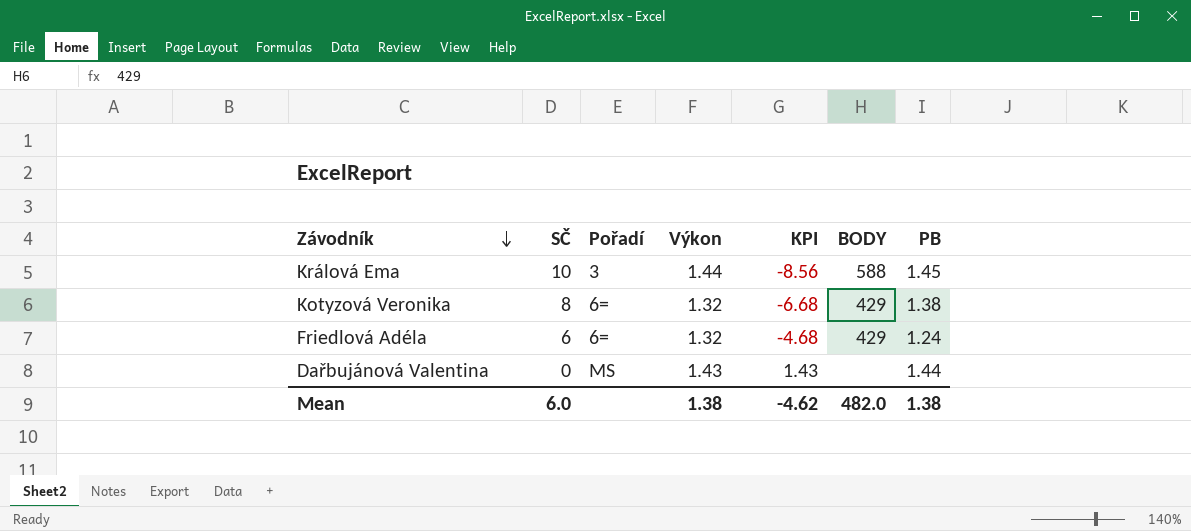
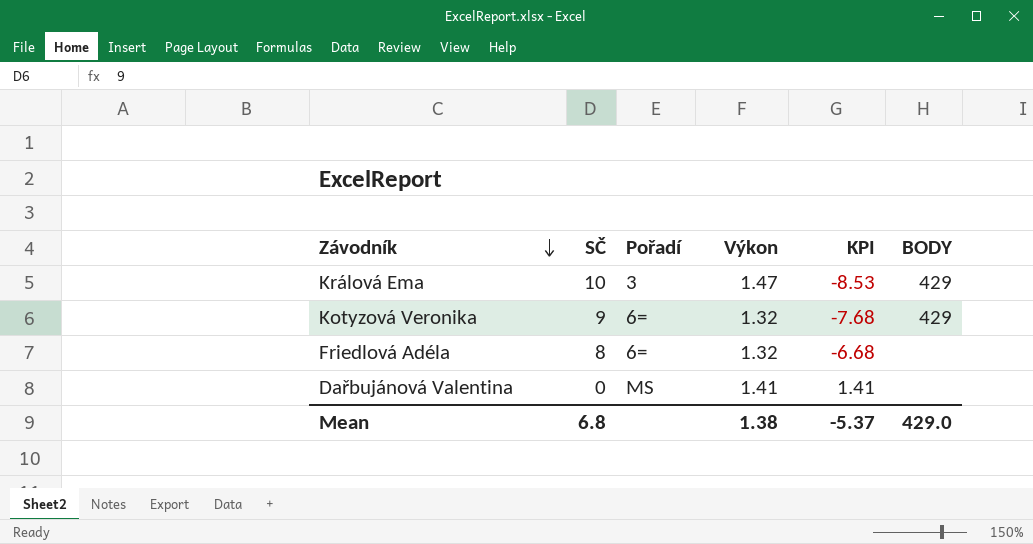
column PB | position: 7 -> none
Králová Ema | Výkon: 1.44 -> 1.47
Králová Ema | KPI: -8.56 -> -8.53
Králová Ema | BODY: 588 -> 429
Kotyzová Veronika | SČ: 8 -> 9
Kotyzová Veronika | KPI: -6.68 -> -7.68
Friedlová Adéla | SČ: 6 -> 8
Friedlová Adéla | KPI: -4.68 -> -6.68
Friedlová Adéla | BODY: 429 -> none
Dařbujánová Valentina | Výkon: 1.43 -> 1.41
Dařbujánová Valentina | KPI: 1.43 -> 1.41
Mean | SČ: 6.0 -> 6.8
Mean | KPI: -4.62 -> -5.37
Mean | BODY: 482.0 -> 429.0

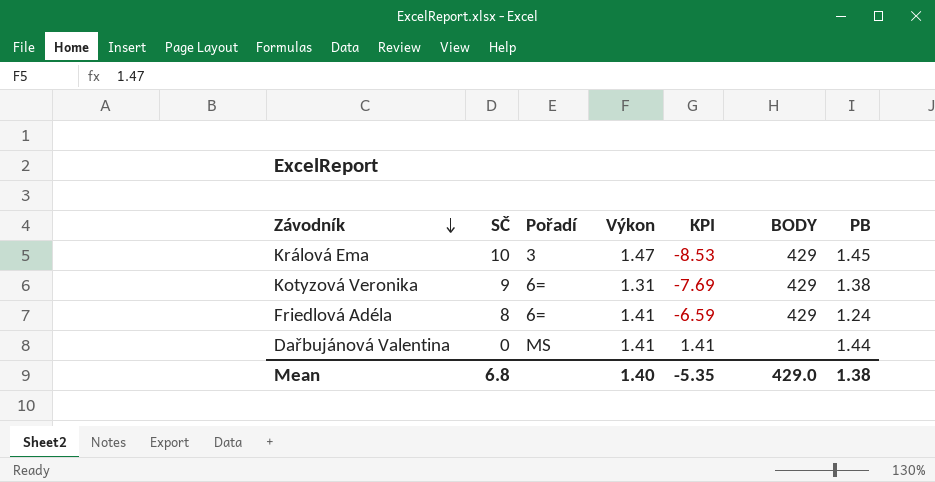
column PB | position: none -> 7
Kotyzová Veronika | Výkon: 1.32 -> 1.31
Kotyzová Veronika | KPI: -7.68 -> -7.69
Friedlová Adéla | Výkon: 1.32 -> 1.41
Friedlová Adéla | KPI: -6.68 -> -6.59
Friedlová Adéla | BODY: none -> 429
Mean | Výkon: 1.38 -> 1.40
Mean | KPI: -5.37 -> -5.35

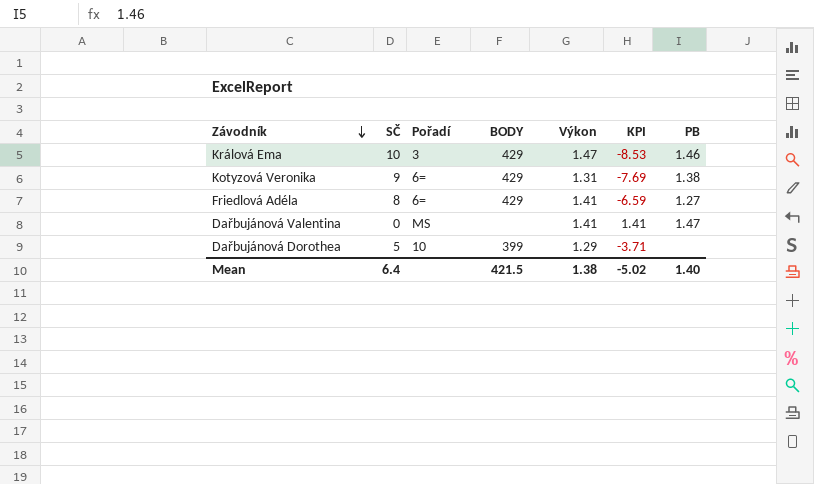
column BODY | position: 6 -> 4
Králová Ema | PB: 1.45 -> 1.46
Friedlová Adéla | PB: 1.24 -> 1.27
Dařbujánová Valentina | PB: 1.44 -> 1.47
row Dařbujánová Dorothea: none -> 5 | 10 | 399 | 1.29 | -3.71 | none
Mean | SČ: 6.8 -> 6.4
Mean | BODY: 429.0 -> 421.5
Mean | Výkon: 1.40 -> 1.38
Mean | KPI: -5.35 -> -5.02
Mean | PB: 1.38 -> 1.40

